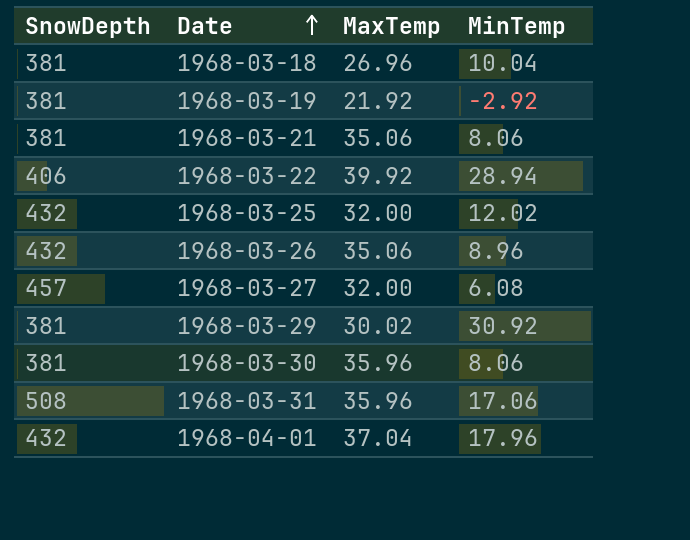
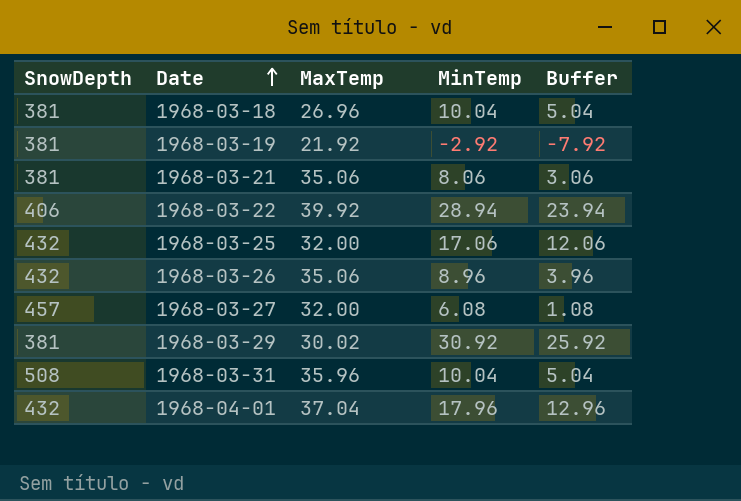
column Buffer | formula: none -> [MinTemp] - 5
row 1968-03-30: 381 | 35.96 | 8.06 -> none
1968-03-25 | MinTemp: 12.02 -> 17.06
1968-03-31 | MinTemp: 17.06 -> 10.04

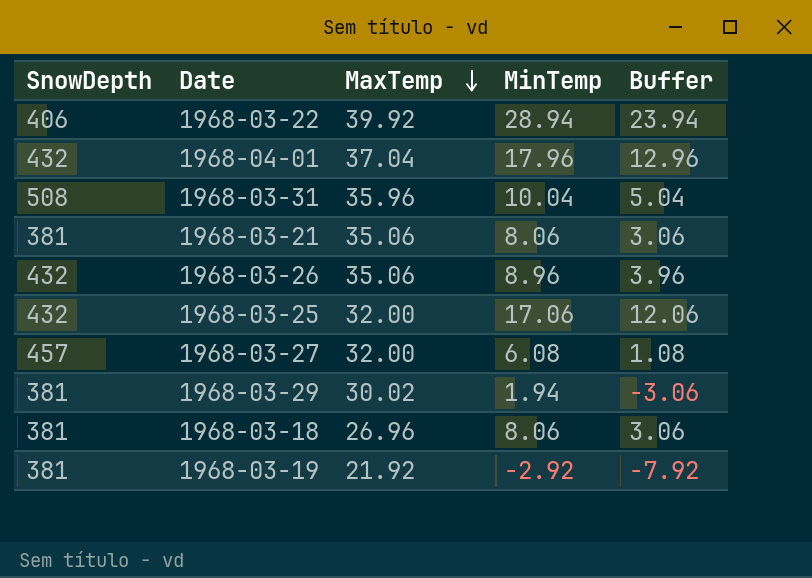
row order: Date ascending -> MaxTemp descending
1968-03-29 | MinTemp: 30.92 -> 1.94
1968-03-29 | Buffer: 25.92 -> -3.06
1968-03-18 | MinTemp: 10.04 -> 8.06
1968-03-18 | Buffer: 5.04 -> 3.06

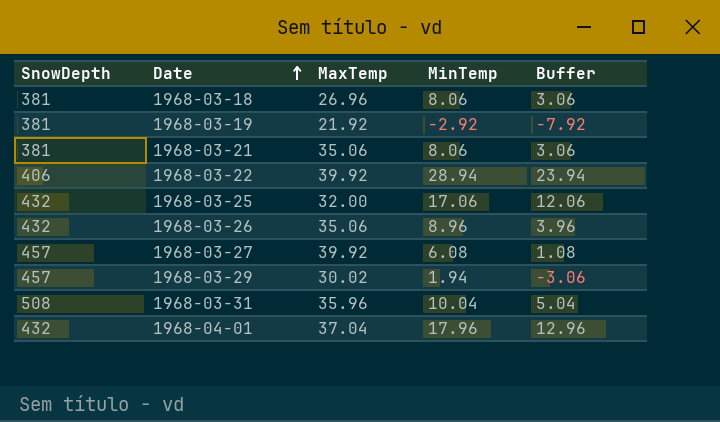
row order: MaxTemp descending -> Date ascending
1968-03-27 | MaxTemp: 32.00 -> 39.92
1968-03-29 | SnowDepth: 381 -> 457

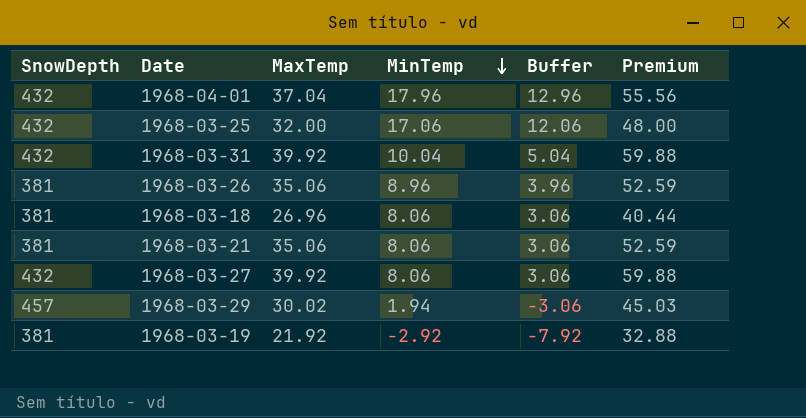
row order: Date ascending -> MinTemp descending
column Premium | formula: none -> [MaxTemp] * 1.5
row 1968-03-22: 406 | 39.92 | 28.94 | 23.94 -> none
1968-03-31 | SnowDepth: 508 -> 432
1968-03-31 | MaxTemp: 35.96 -> 39.92
1968-03-26 | SnowDepth: 432 -> 381
1968-03-27 | SnowDepth: 457 -> 432
1968-03-27 | MinTemp: 6.08 -> 8.06
1968-03-27 | Buffer: 1.08 -> 3.06

